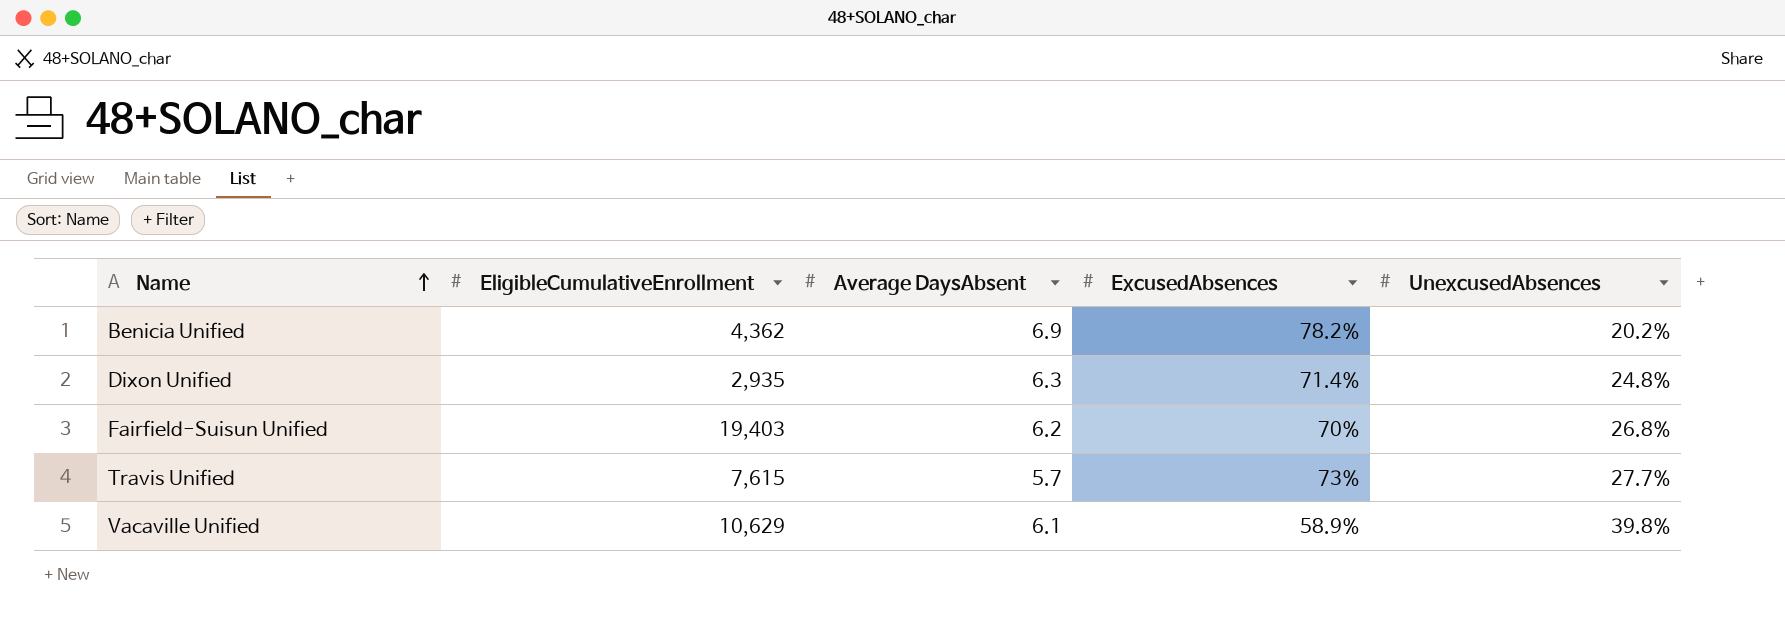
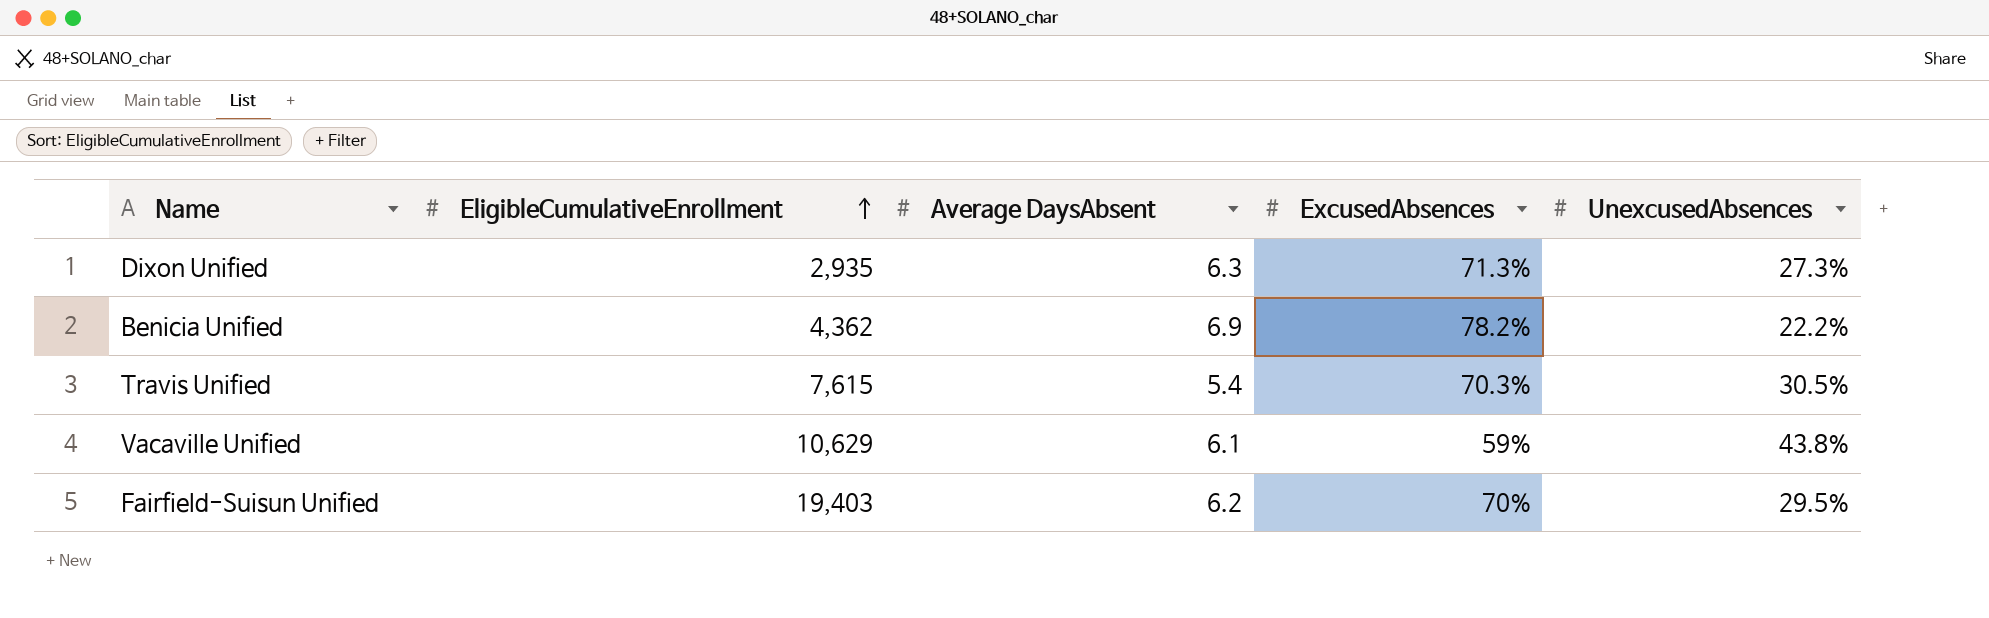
row order: Name ascending -> EligibleCumulativeEnrollment ascending
Dixon Unified | ExcusedAbsences: 71.4% -> 71.3%
Dixon Unified | UnexcusedAbsences: 24.8% -> 27.3%
Benicia Unified | UnexcusedAbsences: 20.2% -> 22.2%
Travis Unified | Average DaysAbsent: 5.7 -> 5.4
Travis Unified | ExcusedAbsences: 73% -> 70.3%
Travis Unified | UnexcusedAbsences: 27.7% -> 30.5%
Vacaville Unified | ExcusedAbsences: 58.9% -> 59%
Vacaville Unified | UnexcusedAbsences: 39.8% -> 43.8%
Fairfield-Suisun Unified | UnexcusedAbsences: 26.8% -> 29.5%

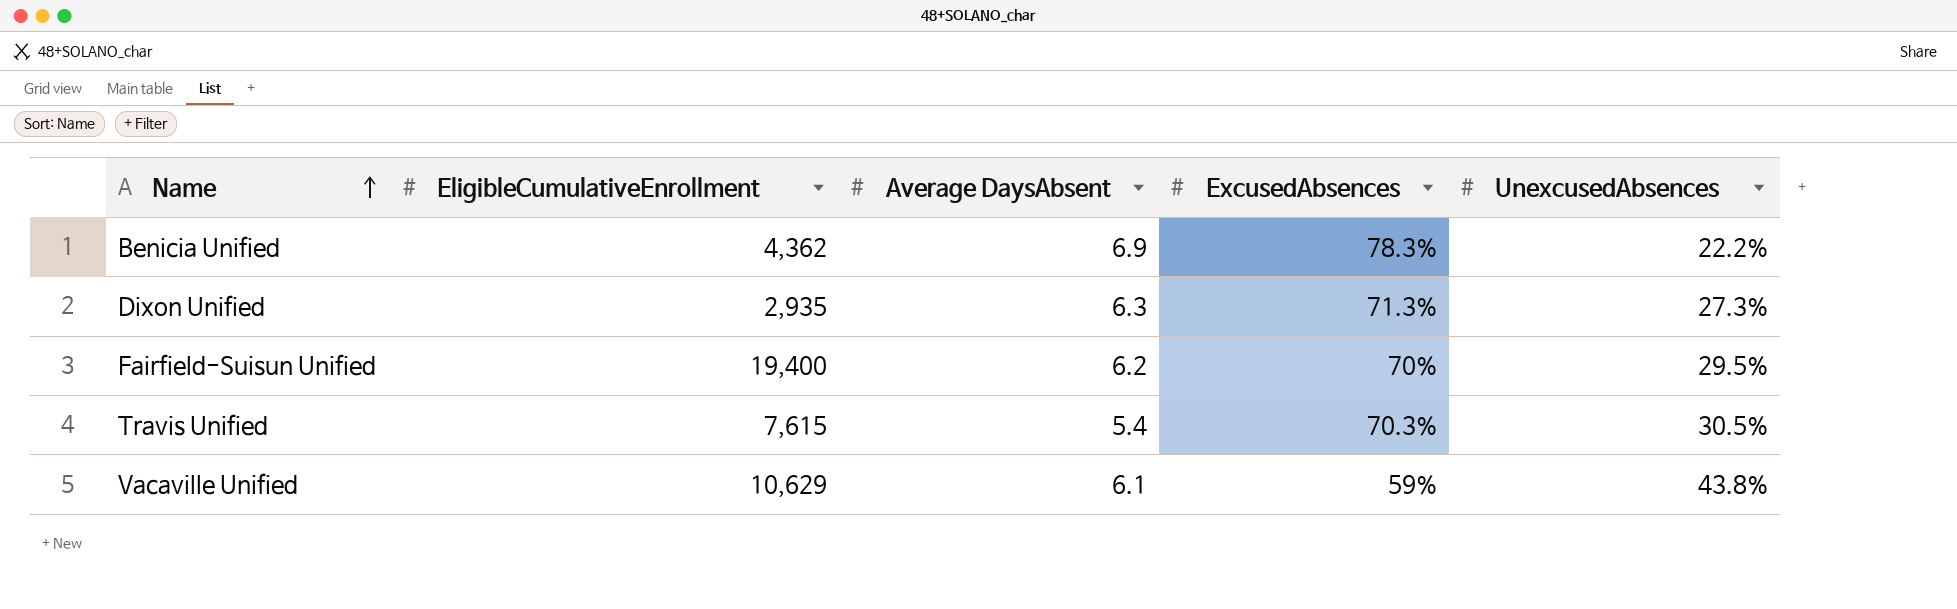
row order: EligibleCumulativeEnrollment ascending -> Name ascending
Benicia Unified | ExcusedAbsences: 78.2% -> 78.3%
Fairfield-Suisun Unified | EligibleCumulativeEnrollment: 19,403 -> 19,400

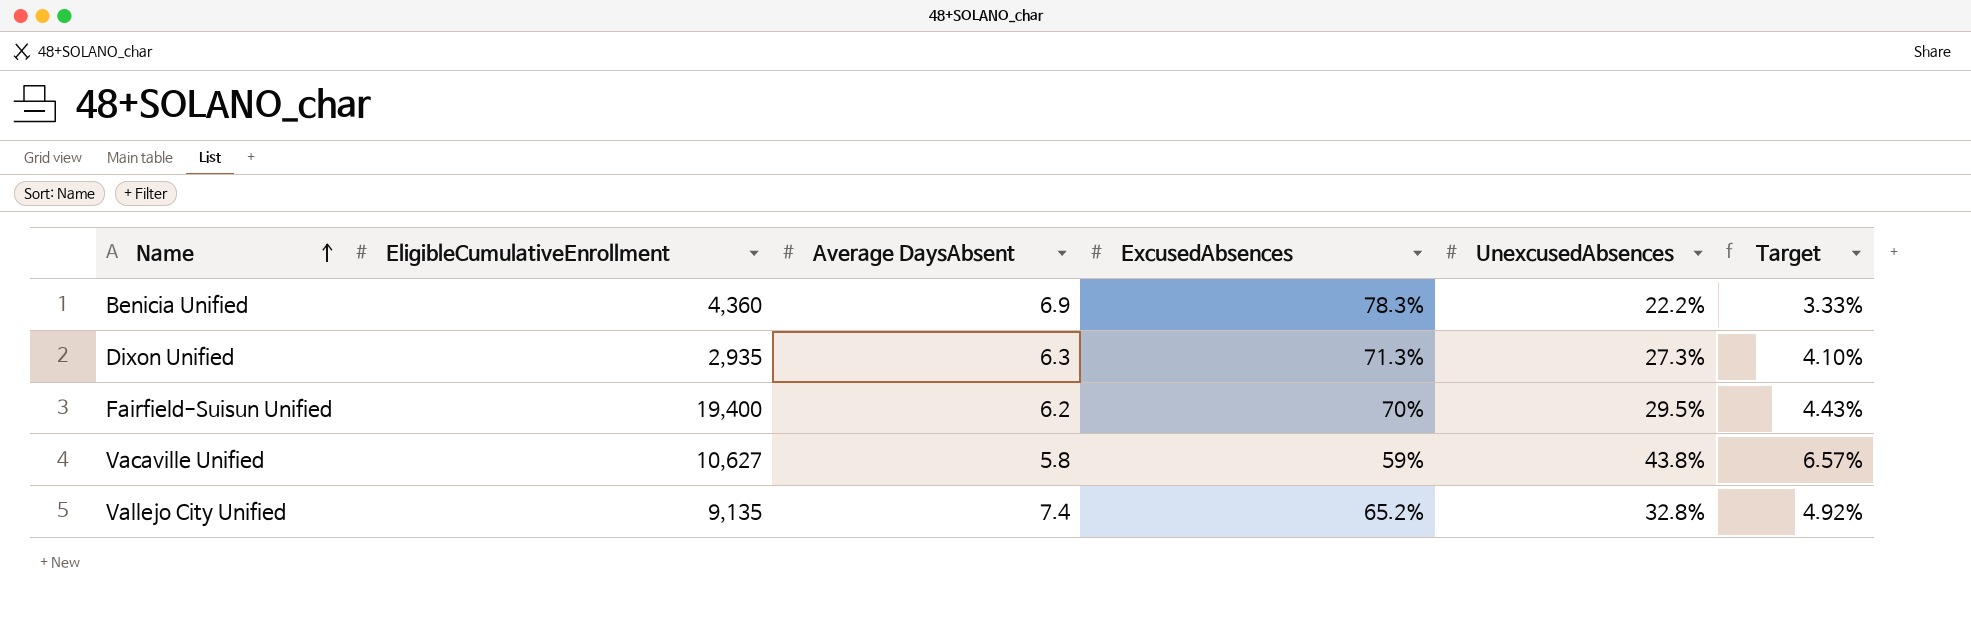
column Target | formula: none -> [UnexcusedAbsences] * 0.15
row Travis Unified: 7,615 | 5.4 | 70.3% | 30.5% -> none
Benicia Unified | EligibleCumulativeEnrollment: 4,362 -> 4,360
Vacaville Unified | EligibleCumulativeEnrollment: 10,629 -> 10,627
Vacaville Unified | Average DaysAbsent: 6.1 -> 5.8
row Vallejo City Unified: none -> 9,135 | 7.4 | 65.2% | 32.8% | 4.92%

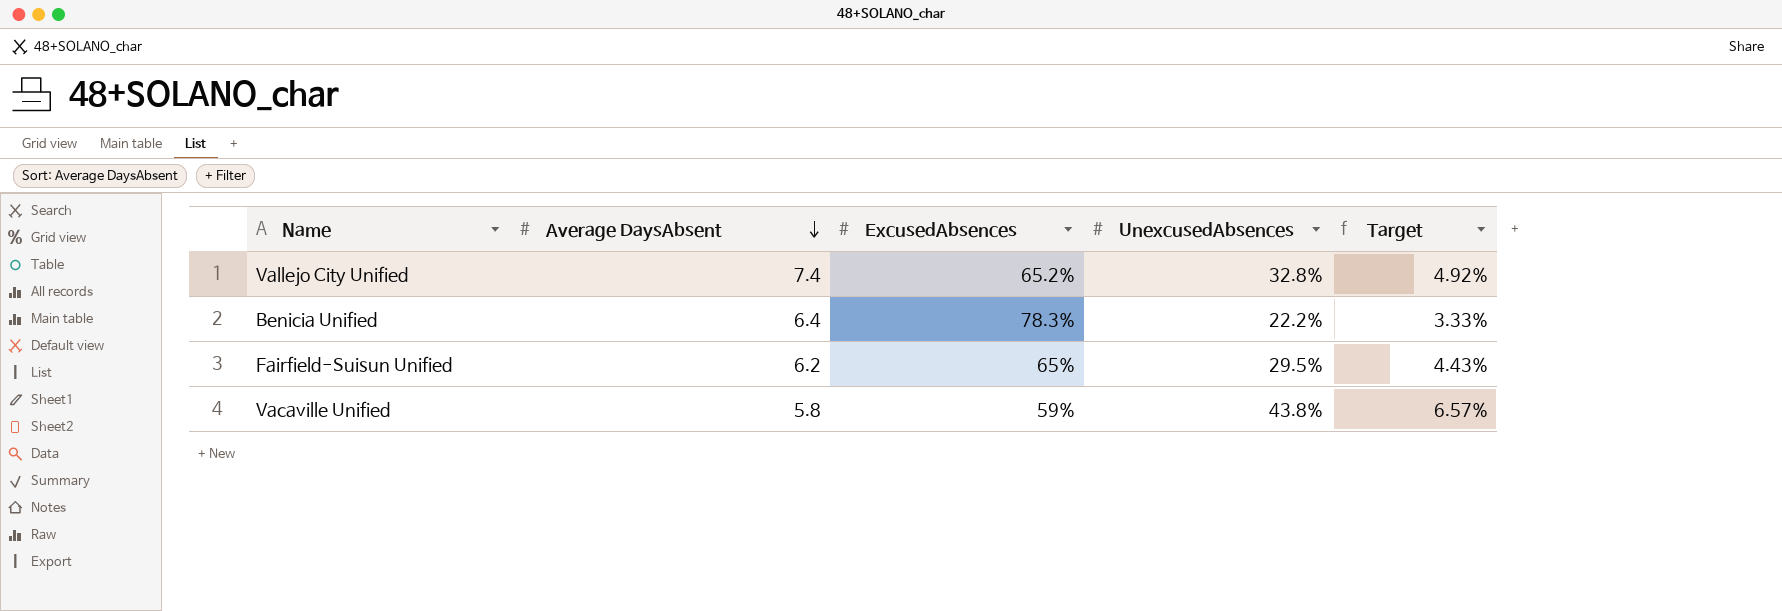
row order: Name ascending -> Average DaysAbsent descending
column EligibleCumulativeEnrollment | position: 2 -> none
row Dixon Unified: 2,935 | 6.3 | 71.3% | 27.3% | 4.10% -> none
Benicia Unified | Average DaysAbsent: 6.9 -> 6.4
Fairfield-Suisun Unified | ExcusedAbsences: 70% -> 65%

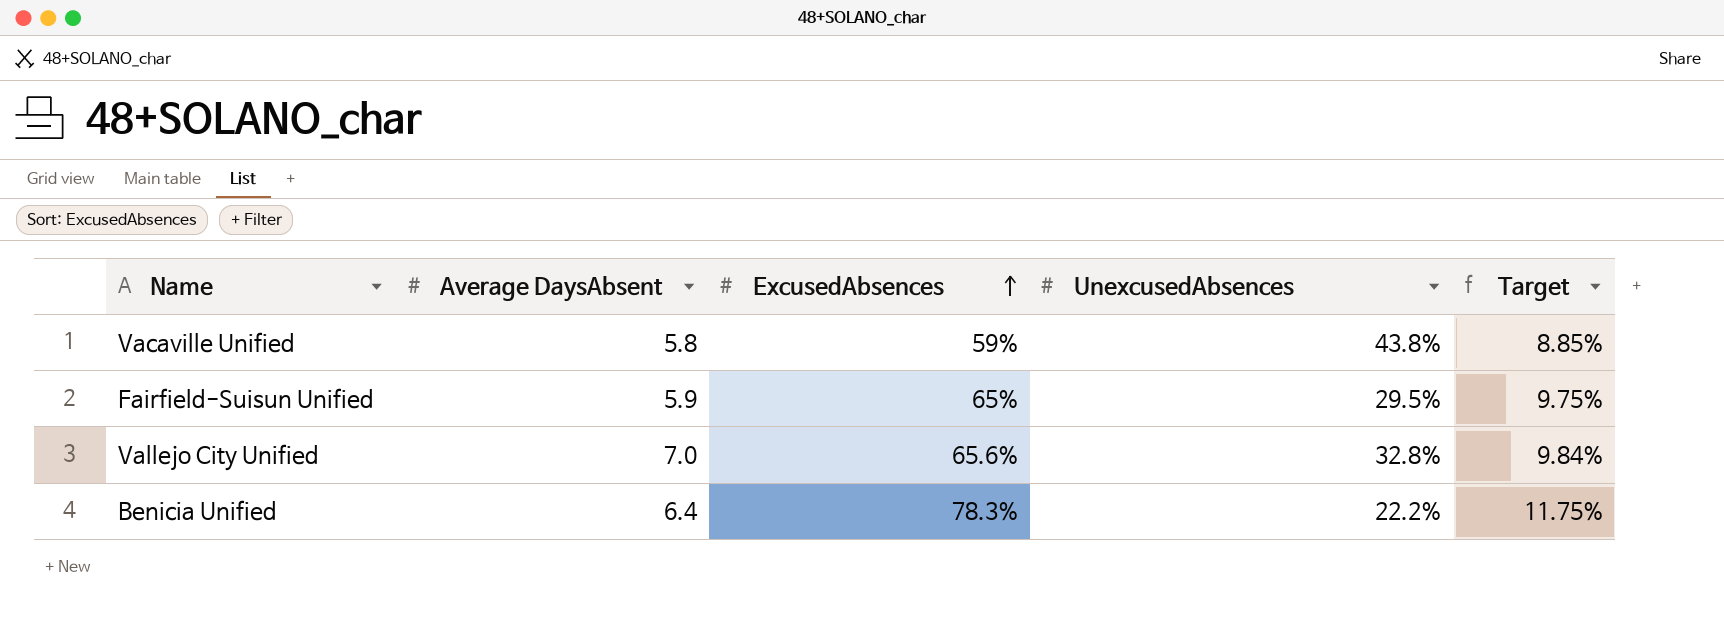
row order: Average DaysAbsent descending -> ExcusedAbsences ascending
column Target | formula: [UnexcusedAbsences] * 0.15 -> [ExcusedAbsences] * 0.15
Fairfield-Suisun Unified | Average DaysAbsent: 6.2 -> 5.9
Vallejo City Unified | Average DaysAbsent: 7.4 -> 7.0
Vallejo City Unified | ExcusedAbsences: 65.2% -> 65.6%

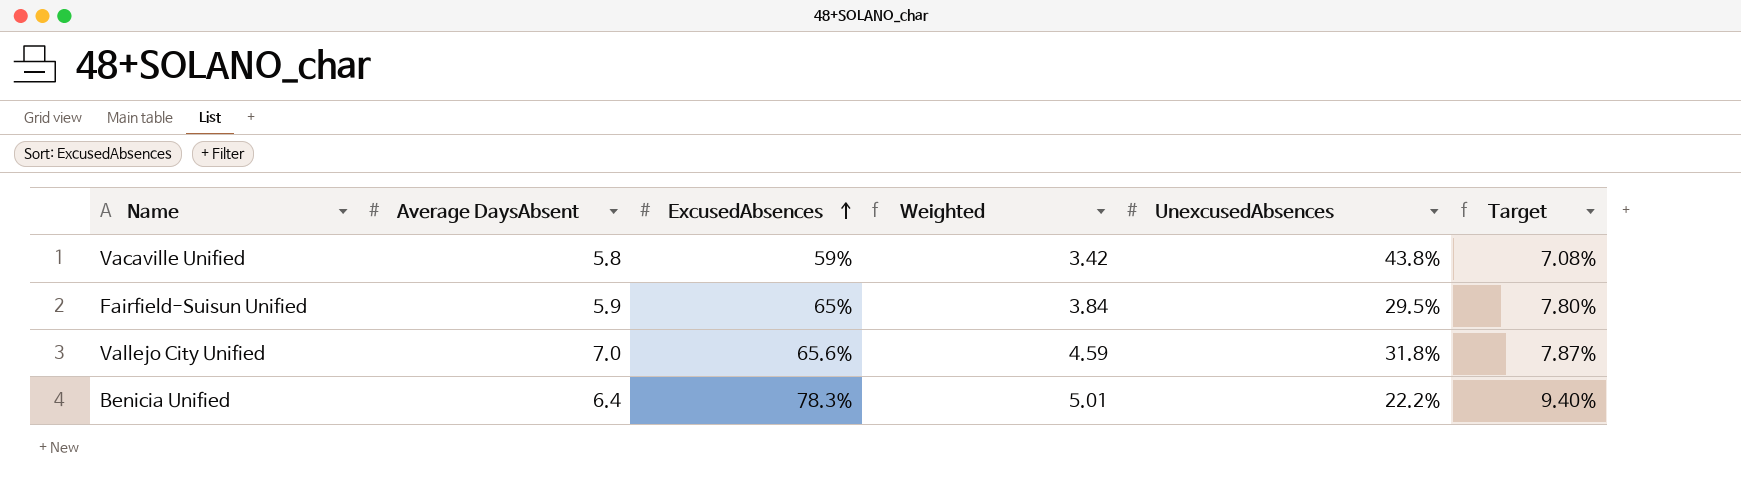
column Weighted | formula: none -> [Average DaysAbsent] * [ExcusedAbsences]
column Target | formula: [ExcusedAbsences] * 0.15 -> [ExcusedAbsences] * 0.12
Vallejo City Unified | UnexcusedAbsences: 32.8% -> 31.8%

